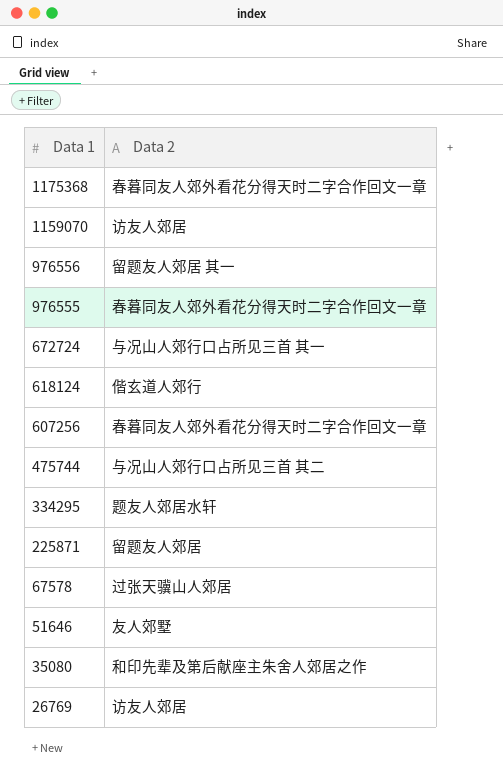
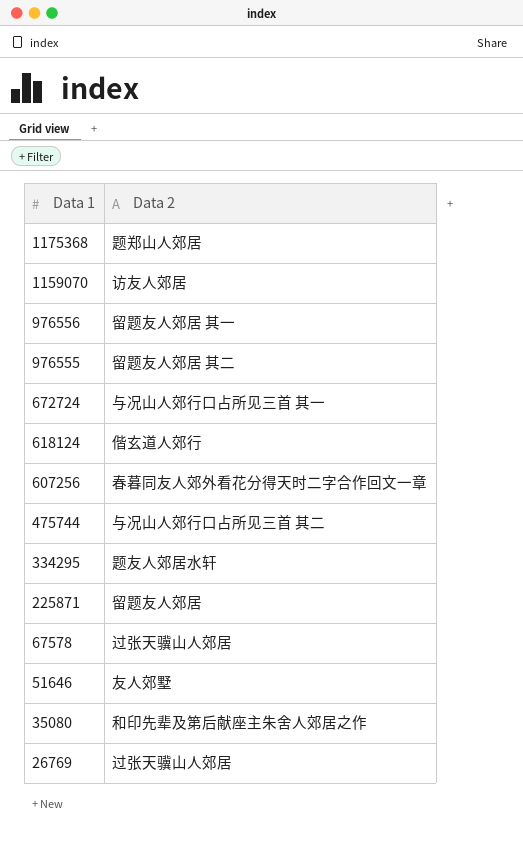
1175368 | Data 2: 春暮同友人郊外看花分得天时二字合作回文一章 -> 题郑山人郊居
976555 | Data 2: 春暮同友人郊外看花分得天时二字合作回文一章 -> 留题友人郊居 其二
26769 | Data 2: 访友人郊居 -> 过张天骥山人郊居

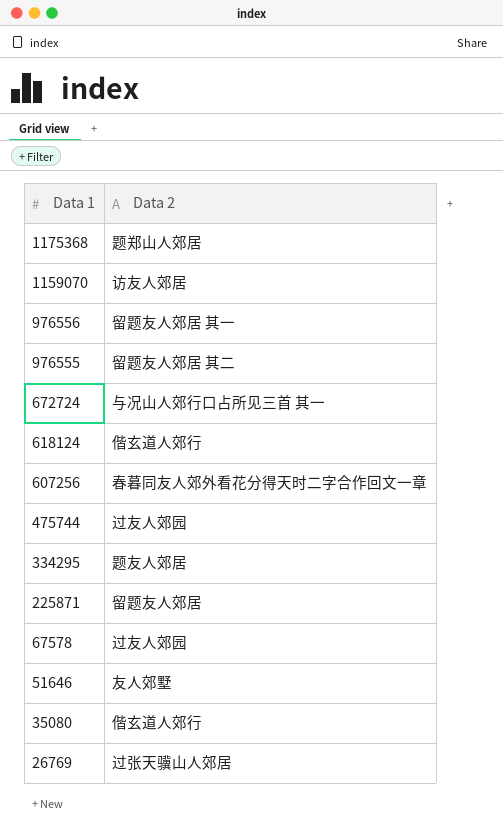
475744 | Data 2: 与况山人郊行口占所见三首 其二 -> 过友人郊园
334295 | Data 2: 题友人郊居水轩 -> 题友人郊居
67578 | Data 2: 过张天骥山人郊居 -> 过友人郊园
35080 | Data 2: 和印先辈及第后献座主朱舍人郊居之作 -> 偕玄道人郊行

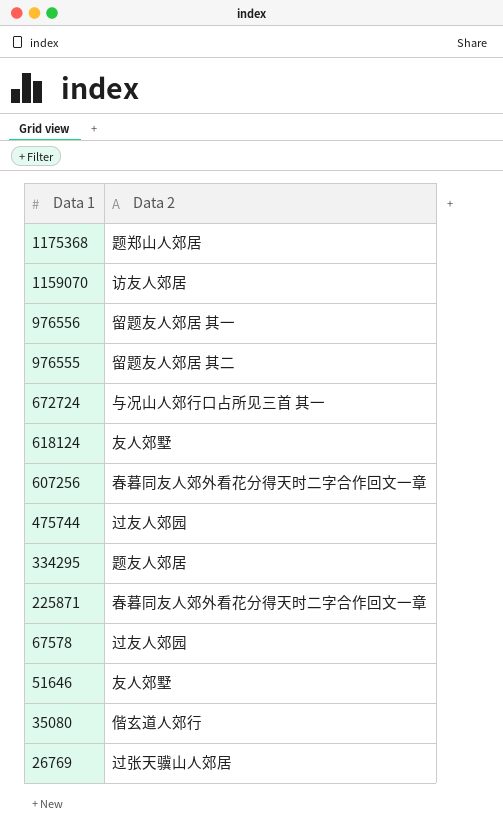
618124 | Data 2: 偕玄道人郊行 -> 友人郊墅
225871 | Data 2: 留题友人郊居 -> 春暮同友人郊外看花分得天时二字合作回文一章

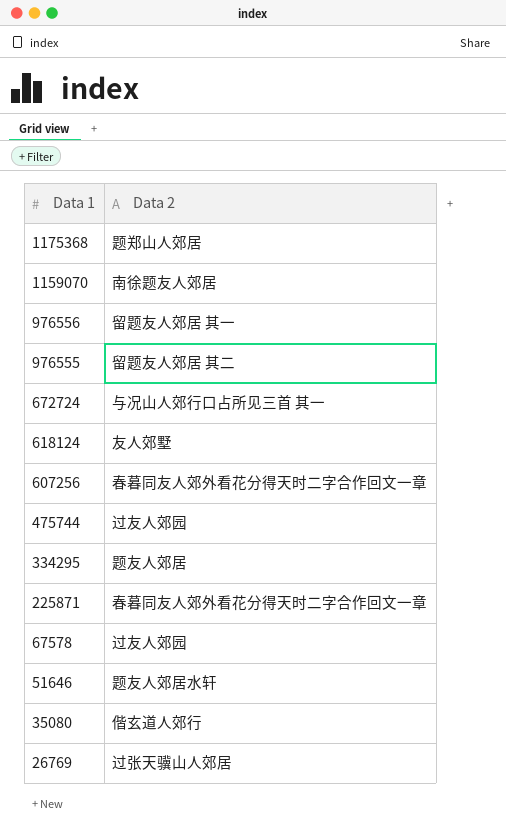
1159070 | Data 2: 访友人郊居 -> 南徐题友人郊居
51646 | Data 2: 友人郊墅 -> 题友人郊居水轩

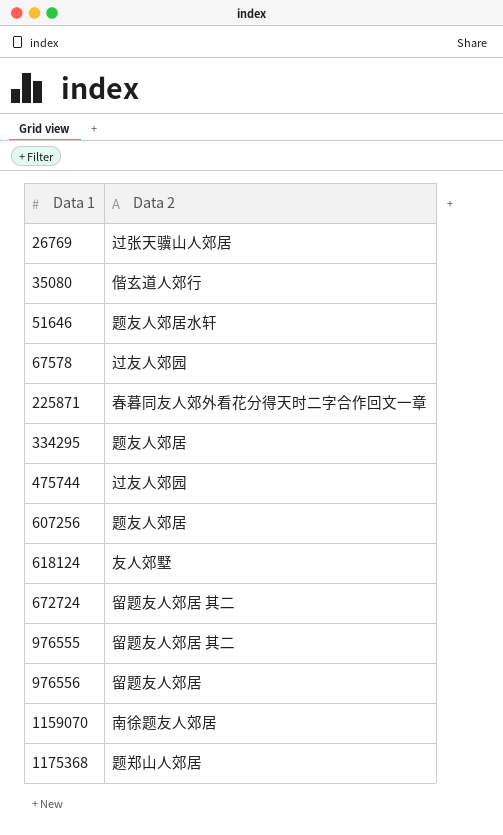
row order: Data 1 descending -> Data 1 ascending
607256 | Data 2: 春暮同友人郊外看花分得天时二字合作回文一章 -> 题友人郊居
672724 | Data 2: 与况山人郊行口占所见三首 其一 -> 留题友人郊居 其二
976556 | Data 2: 留题友人郊居 其一 -> 留题友人郊居

